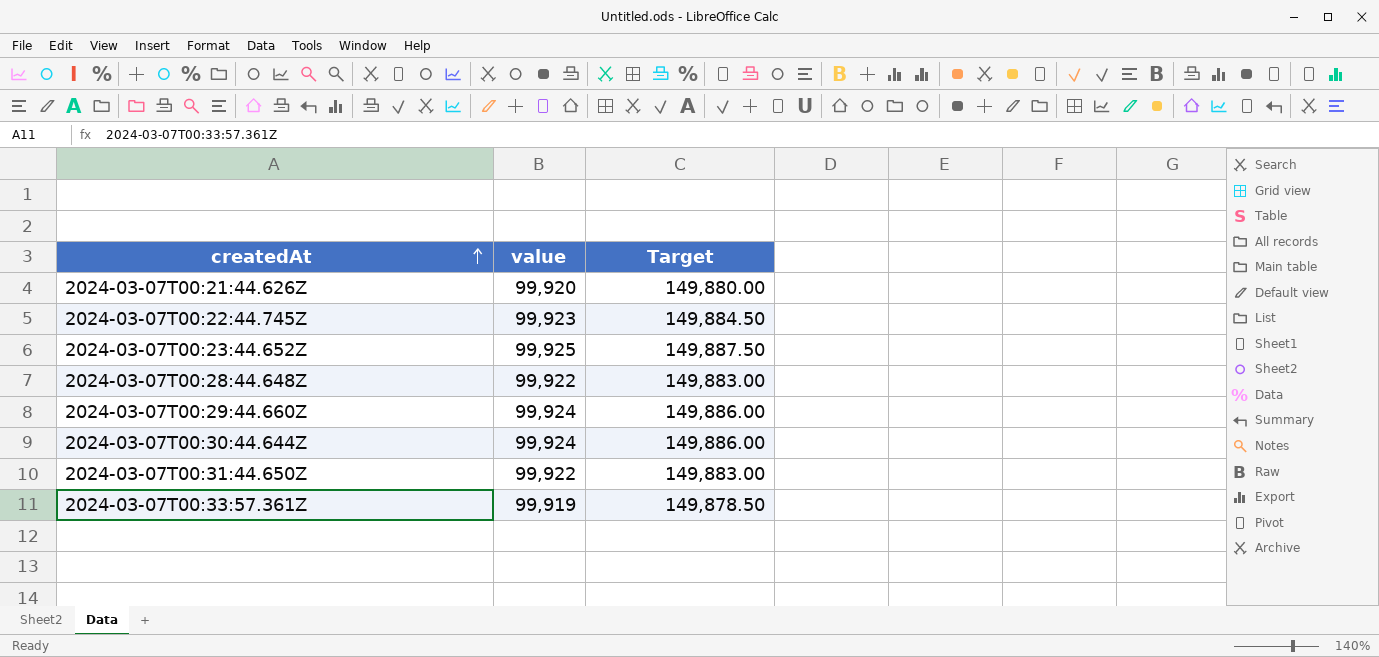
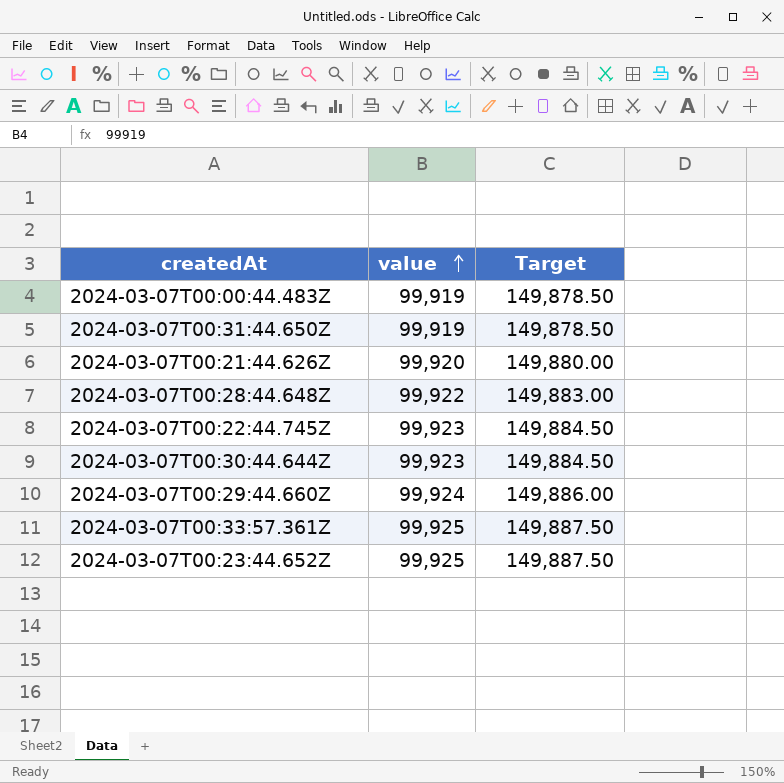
row order: createdAt ascending -> value ascending
row 2024-03-07T00:00:44.483Z: none -> 99,919 | 149,878.50
2024-03-07T00:31:44.650Z | value: 99,922 -> 99,919
2024-03-07T00:31:44.650Z | Target: 149,883.00 -> 149,878.50
2024-03-07T00:30:44.644Z | value: 99,924 -> 99,923
2024-03-07T00:30:44.644Z | Target: 149,886.00 -> 149,884.50
2024-03-07T00:33:57.361Z | value: 99,919 -> 99,925
2024-03-07T00:33:57.361Z | Target: 149,878.50 -> 149,887.50

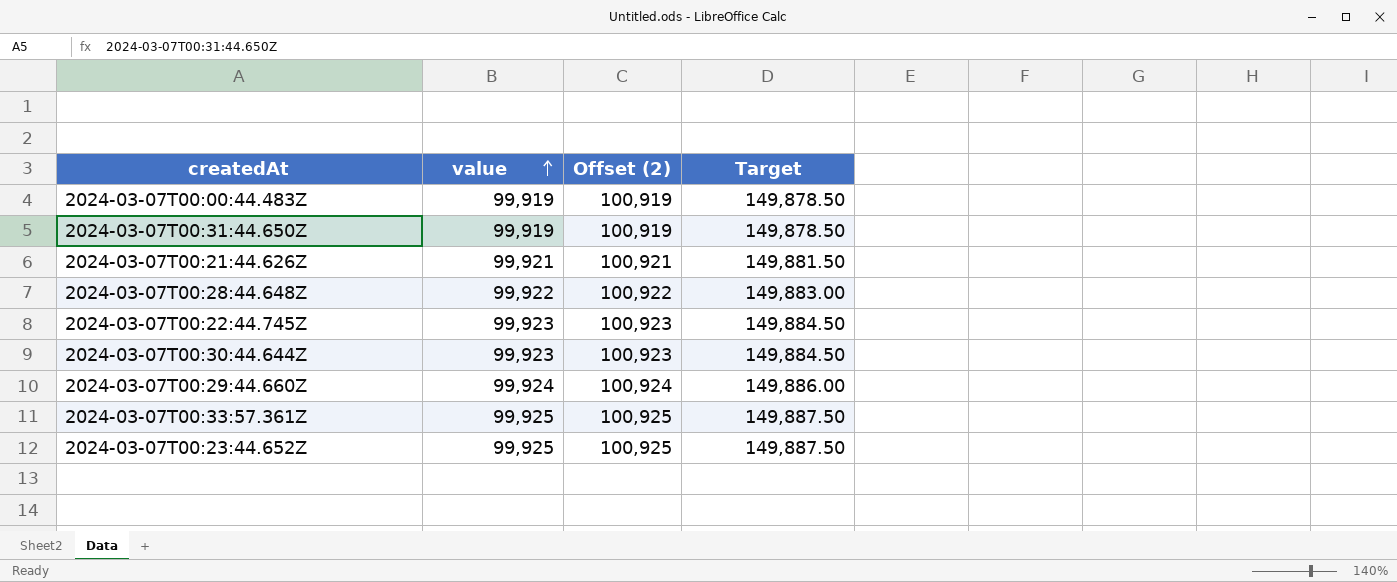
column Offset (2) | formula: none -> [value] + 1000
2024-03-07T00:21:44.626Z | value: 99,920 -> 99,921
2024-03-07T00:21:44.626Z | Target: 149,880.00 -> 149,881.50

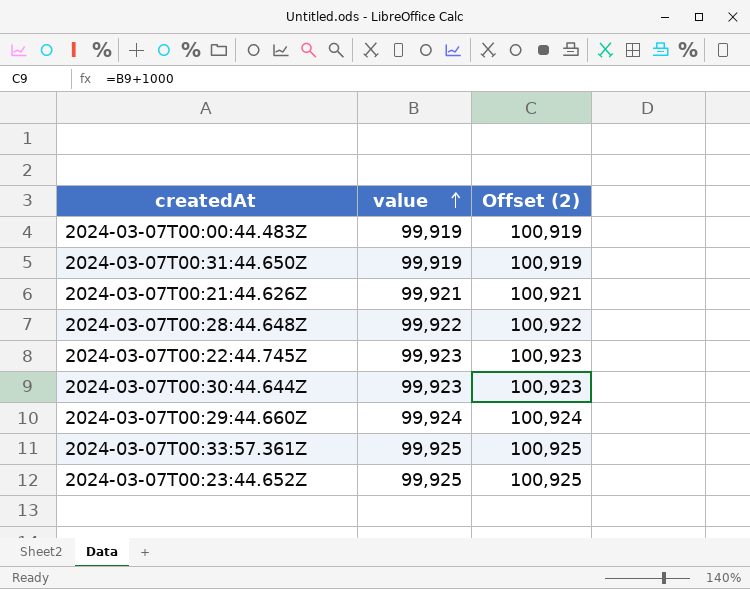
column Target | formula: [value] * 1.5 -> none

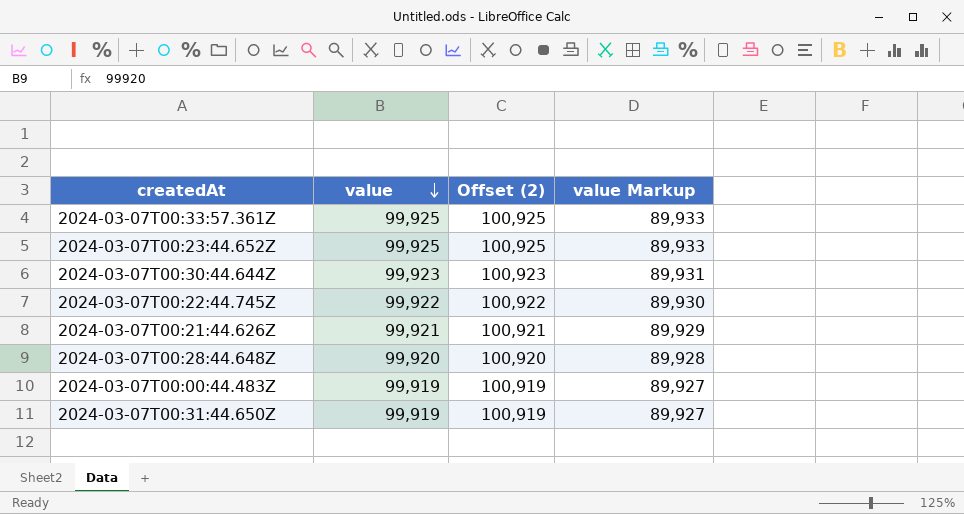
row order: value ascending -> value descending
column value Markup | formula: none -> [value] * 0.9
row 2024-03-07T00:29:44.660Z: 99,924 | 100,924 -> none
2024-03-07T00:22:44.745Z | value: 99,923 -> 99,922
2024-03-07T00:22:44.745Z | Offset (2): 100,923 -> 100,922
2024-03-07T00:28:44.648Z | value: 99,922 -> 99,920
2024-03-07T00:28:44.648Z | Offset (2): 100,922 -> 100,920

